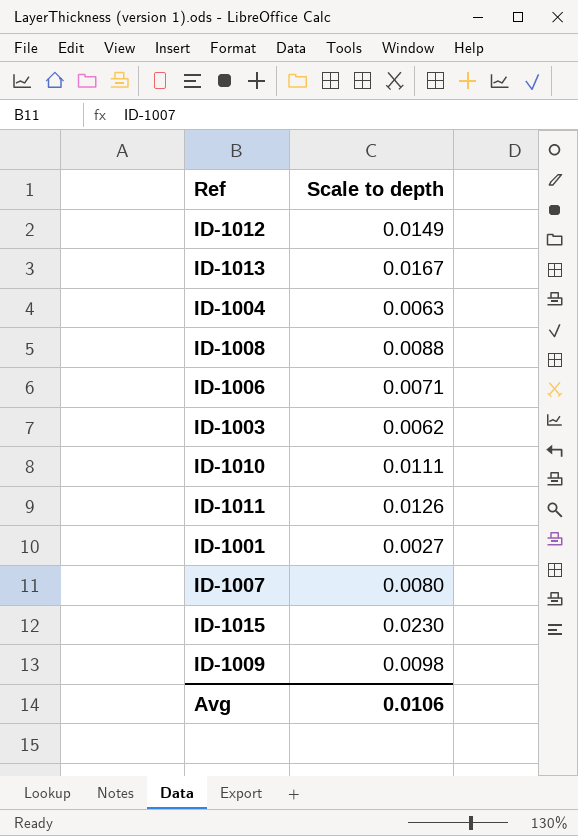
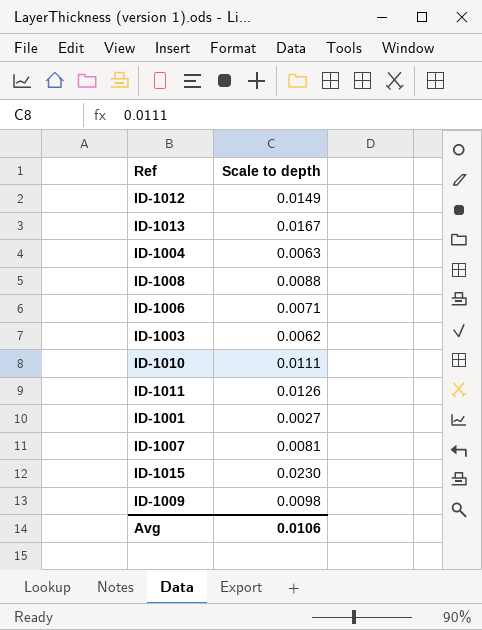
ID-1007 | Scale to depth: 0.0080 -> 0.0081

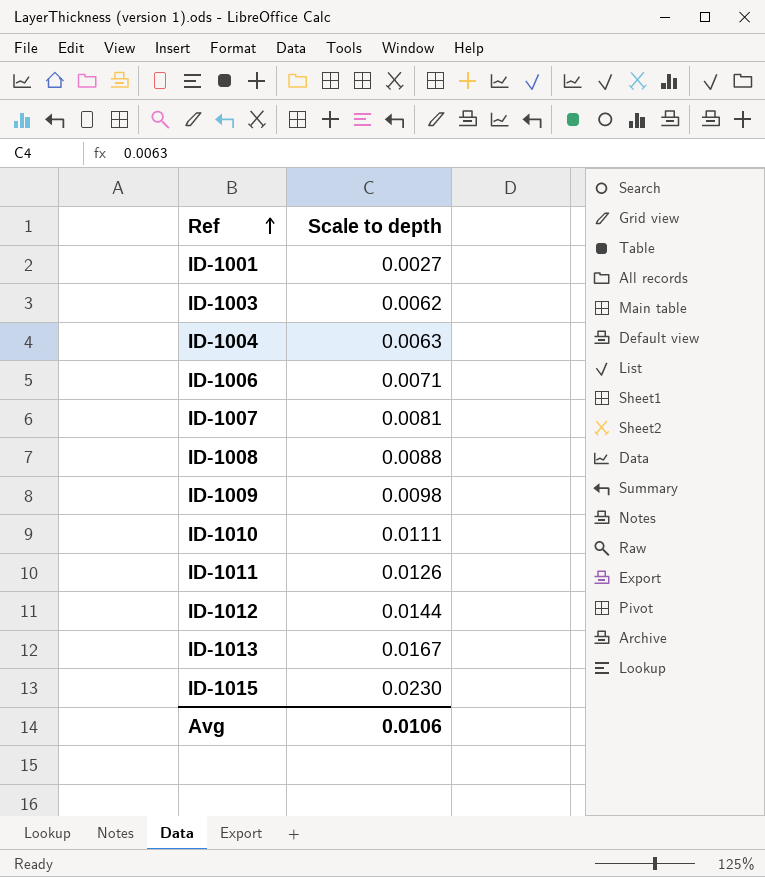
row order: none -> Ref ascending
ID-1012 | Scale to depth: 0.0149 -> 0.0144

